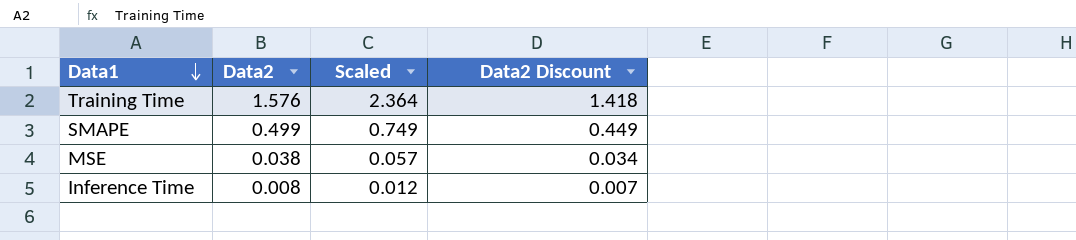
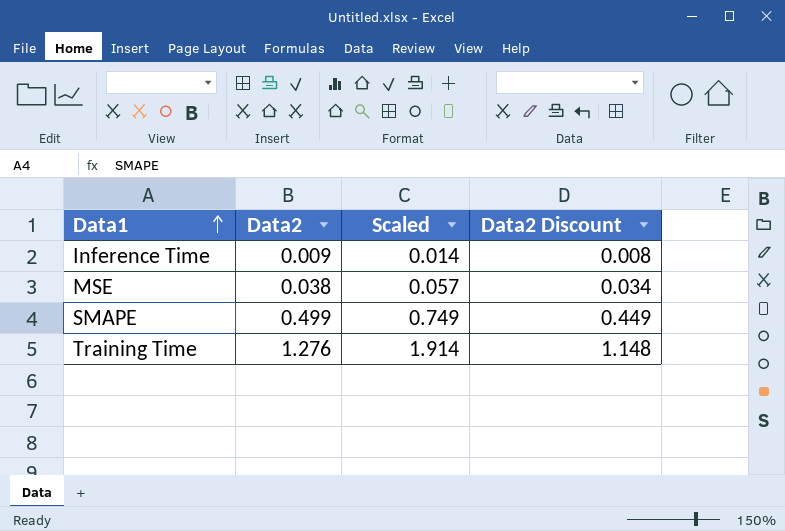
row order: Data1 descending -> Data1 ascending
Inference Time | Data2: 0.008 -> 0.009
Inference Time | Scaled: 0.012 -> 0.014
Inference Time | Data2 Discount: 0.007 -> 0.008
Training Time | Data2: 1.576 -> 1.276
Training Time | Scaled: 2.364 -> 1.914
Training Time | Data2 Discount: 1.418 -> 1.148

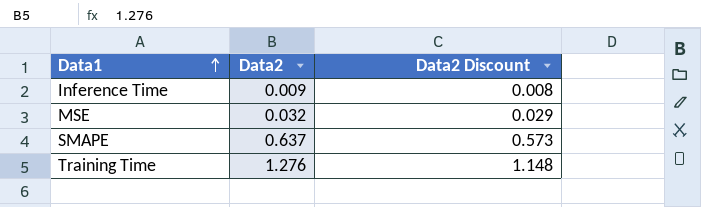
column Scaled | formula: [Data2] * 1.5 -> none
MSE | Data2: 0.038 -> 0.032
MSE | Data2 Discount: 0.034 -> 0.029
SMAPE | Data2: 0.499 -> 0.637
SMAPE | Data2 Discount: 0.449 -> 0.573

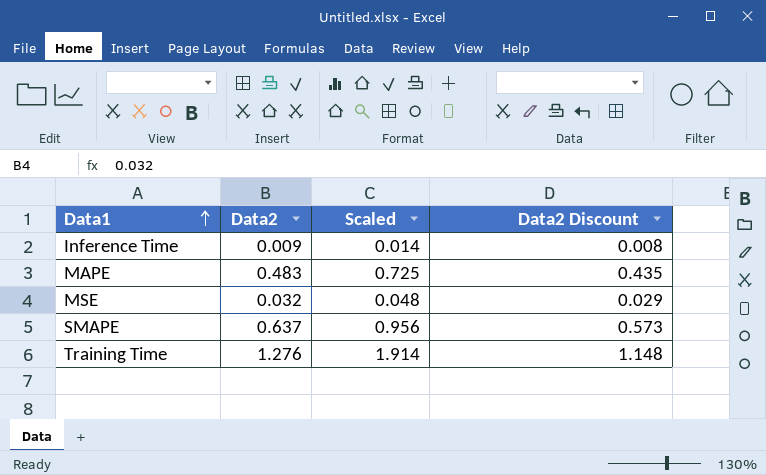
column Scaled | formula: none -> [Data2] * 1.5
row MAPE: none -> 0.483 | 0.725 | 0.435

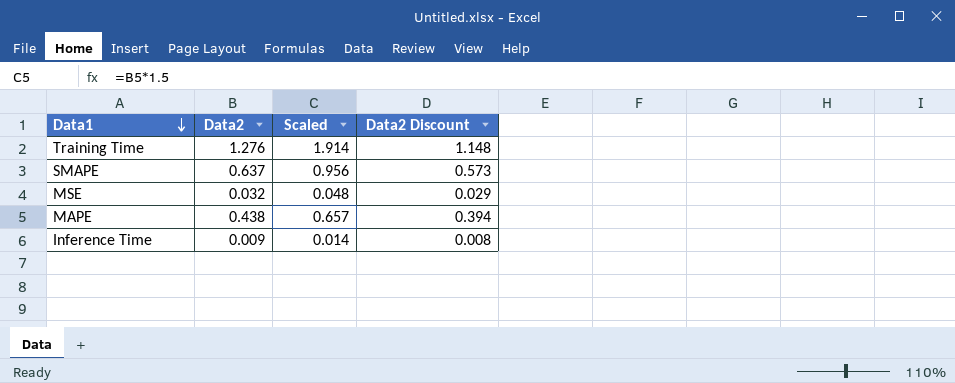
row order: Data1 ascending -> Data1 descending
MAPE | Data2: 0.483 -> 0.438
MAPE | Scaled: 0.725 -> 0.657
MAPE | Data2 Discount: 0.435 -> 0.394

